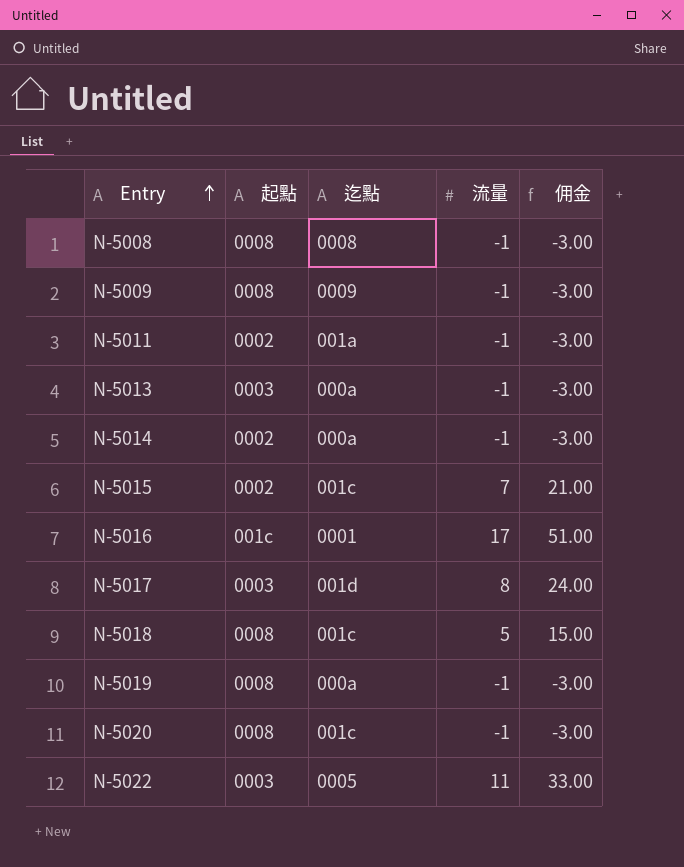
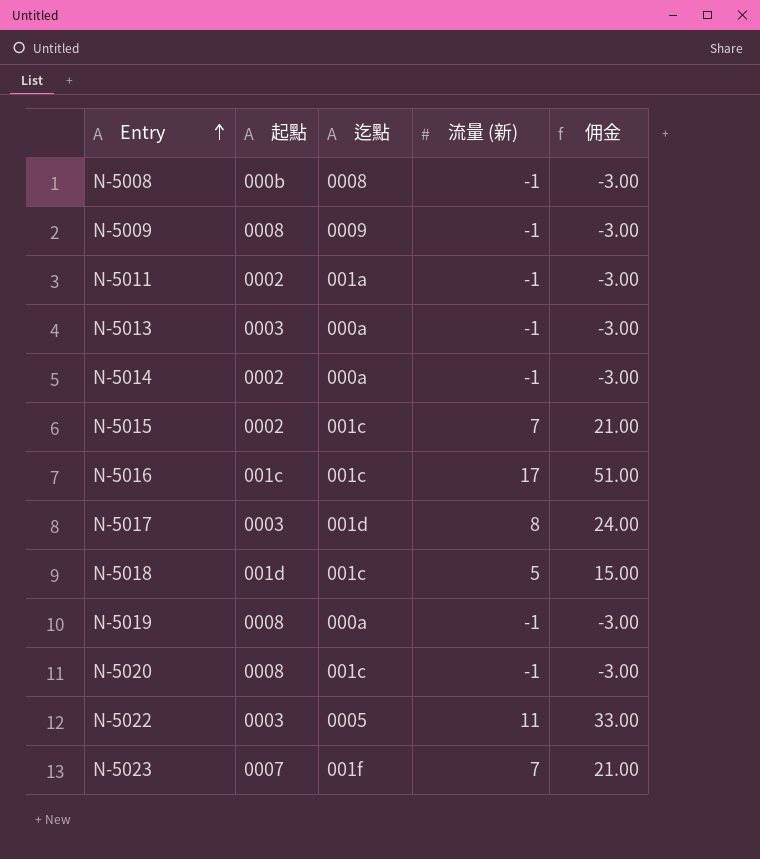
column name: 流量 -> 流量 (新)
N-5008 | 起點: 0008 -> 000b
N-5016 | 迄點: 0001 -> 001c
N-5018 | 起點: 0008 -> 001d
row N-5023: none -> 0007 | 001f | 7 | 21.00

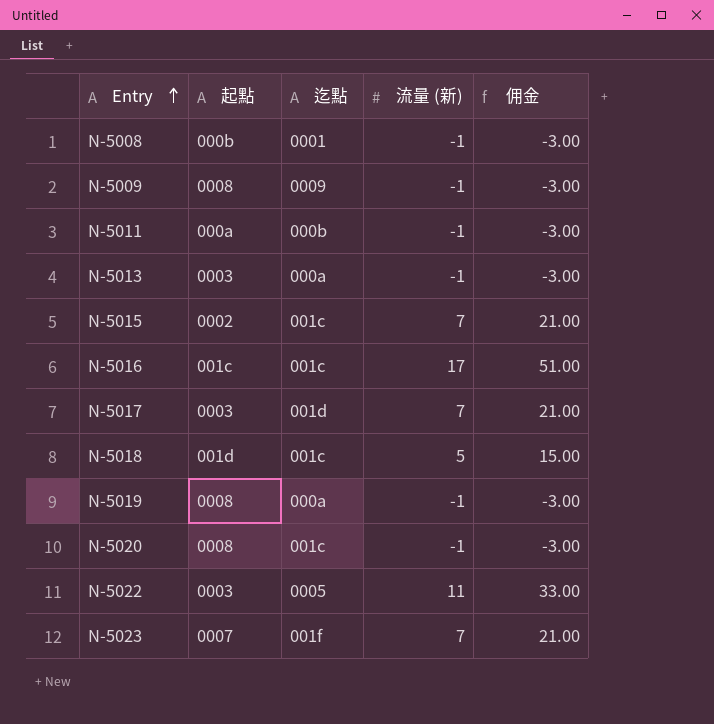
row N-5014: 0002 | 000a | -1 | -3.00 -> none
N-5008 | 迄點: 0008 -> 0001
N-5011 | 起點: 0002 -> 000a
N-5011 | 迄點: 001a -> 000b
N-5017 | 流量 (新): 8 -> 7
N-5017 | 佣金: 24.00 -> 21.00

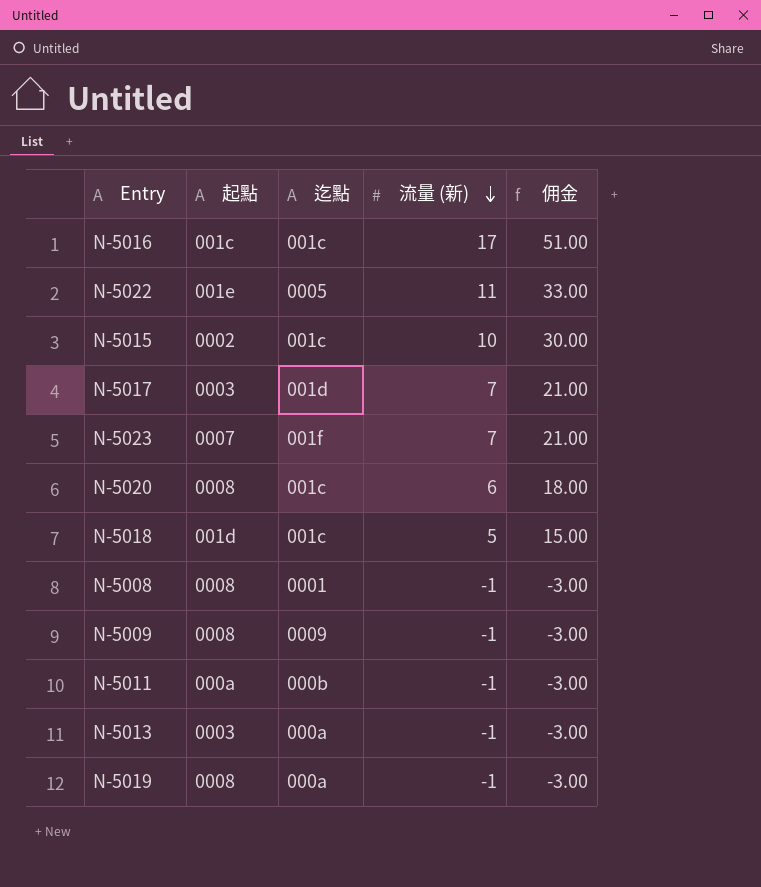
row order: Entry ascending -> 流量 (新) descending
N-5022 | 起點: 0003 -> 001e
N-5015 | 流量 (新): 7 -> 10
N-5015 | 佣金: 21.00 -> 30.00
N-5020 | 流量 (新): -1 -> 6
N-5020 | 佣金: -3.00 -> 18.00
N-5008 | 起點: 000b -> 0008

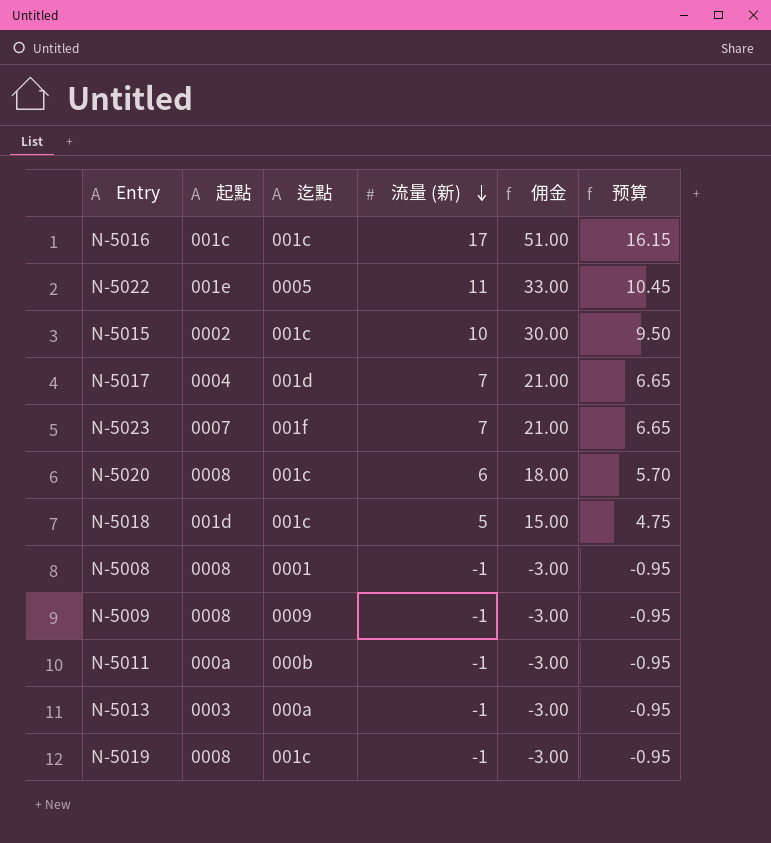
column 预算 | formula: none -> [流量 (新)] * 0.95
N-5017 | 起點: 0003 -> 0004
N-5019 | 迄點: 000a -> 001c

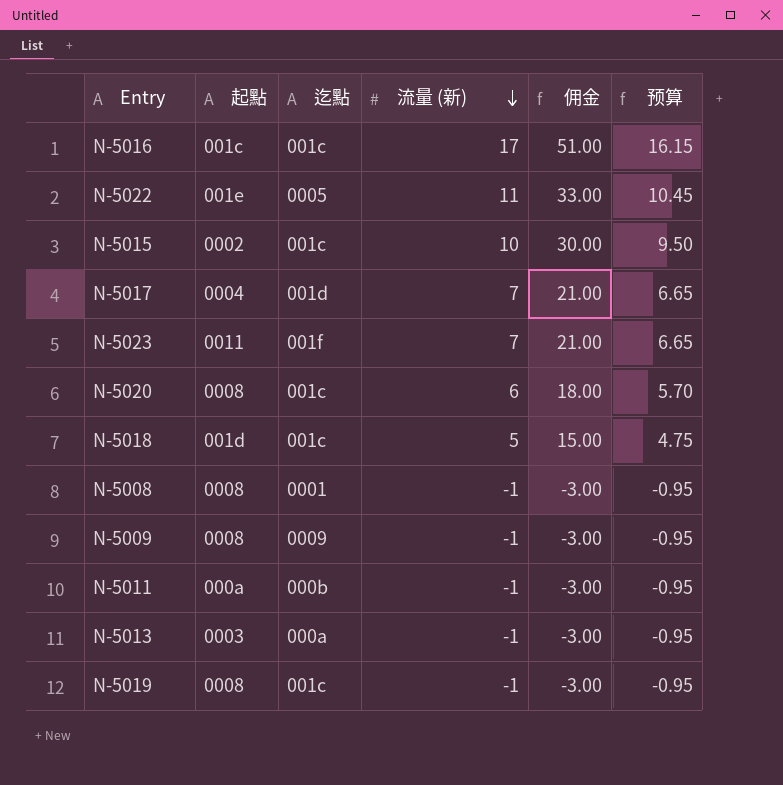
N-5023 | 起點: 0007 -> 0011

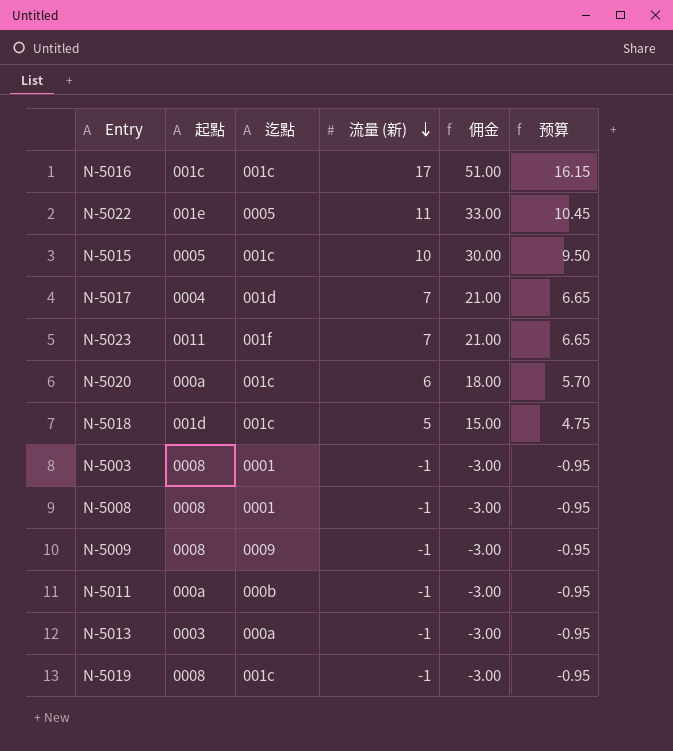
N-5015 | 起點: 0002 -> 0005
N-5020 | 起點: 0008 -> 000a
row N-5003: none -> 0008 | 0001 | -1 | -3.00 | -0.95

